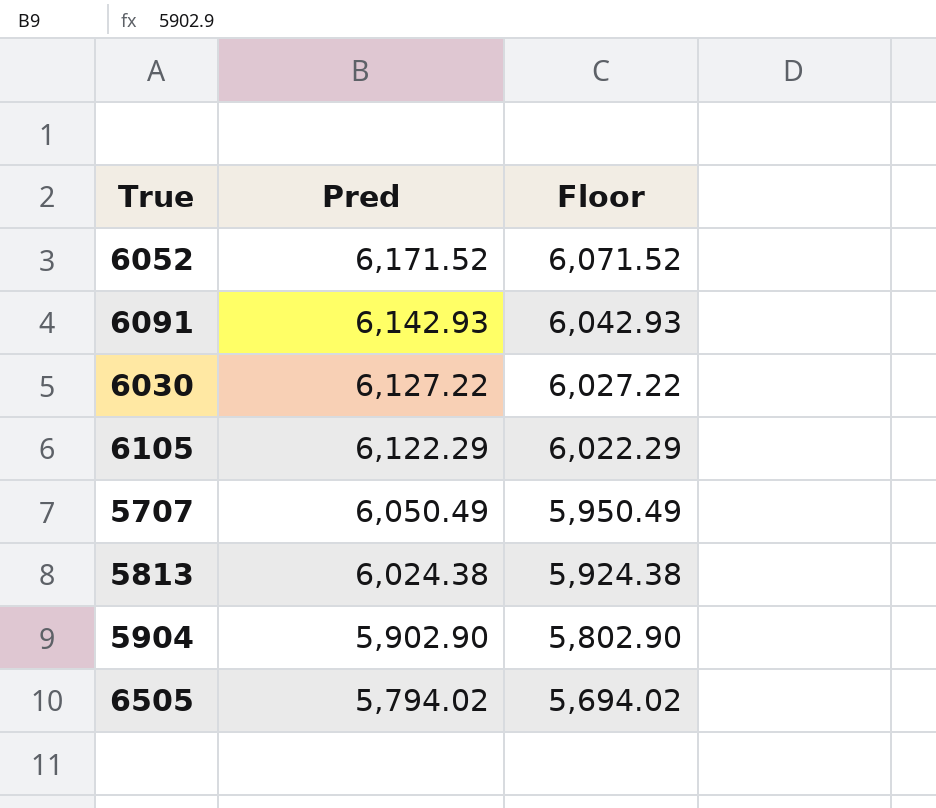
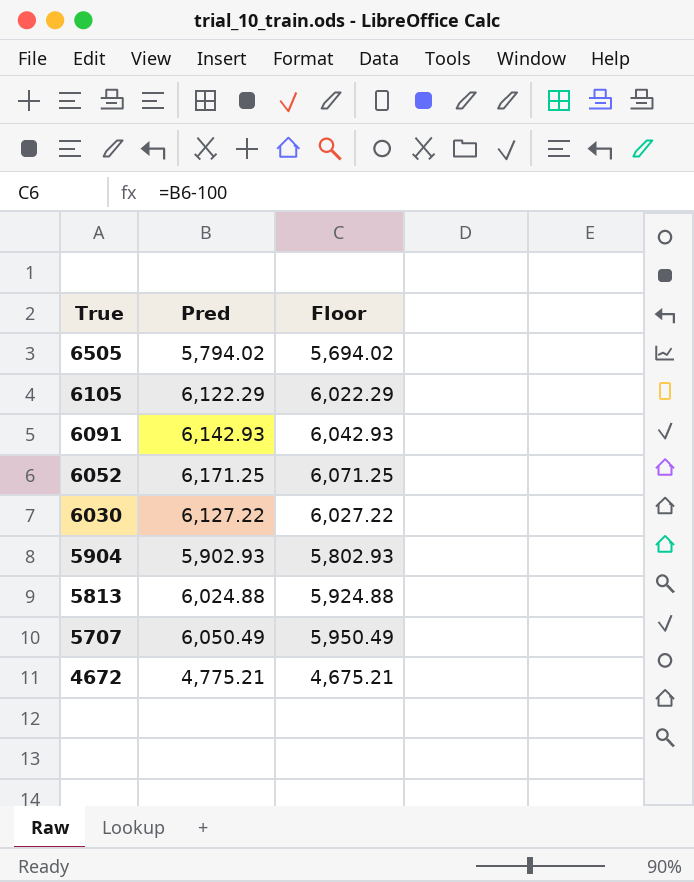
row order: Pred descending -> True descending
6052 | Pred: 6,171.52 -> 6,171.25
6052 | Floor: 6,071.52 -> 6,071.25
5904 | Pred: 5,902.90 -> 5,902.93
5904 | Floor: 5,802.90 -> 5,802.93
5813 | Pred: 6,024.38 -> 6,024.88
5813 | Floor: 5,924.38 -> 5,924.88
row 4672: none -> 4,775.21 | 4,675.21

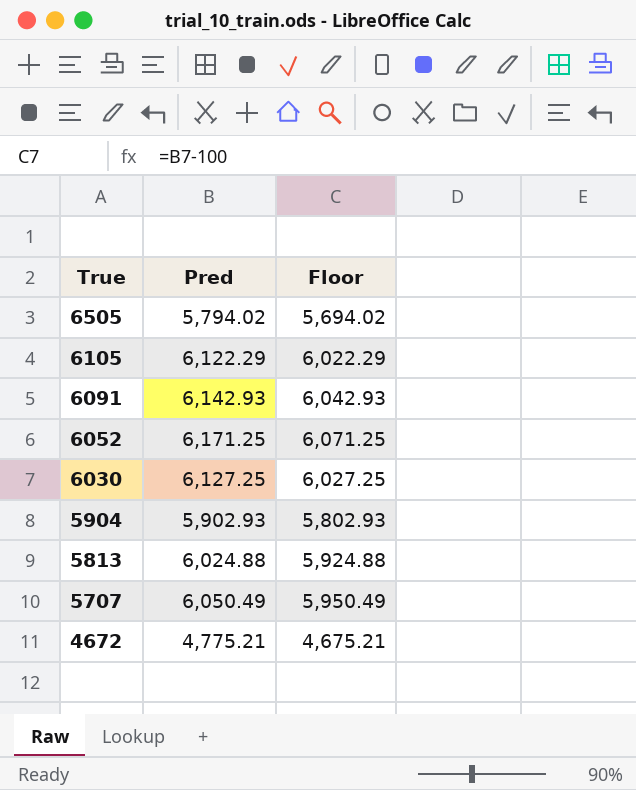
6030 | Pred: 6,127.22 -> 6,127.25
6030 | Floor: 6,027.22 -> 6,027.25

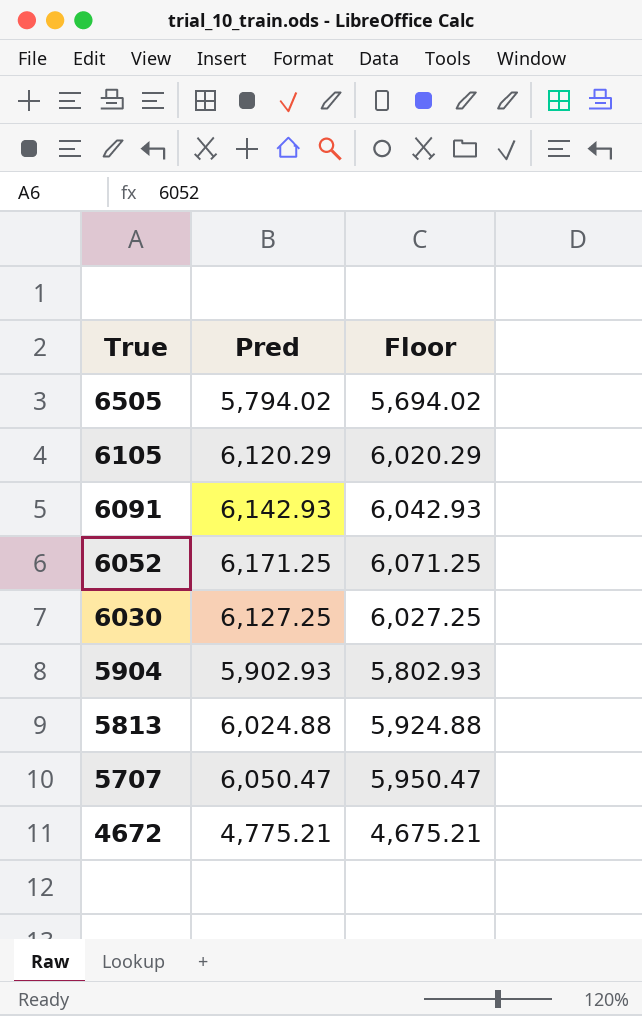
6105 | Pred: 6,122.29 -> 6,120.29
6105 | Floor: 6,022.29 -> 6,020.29
5707 | Pred: 6,050.49 -> 6,050.47
5707 | Floor: 5,950.49 -> 5,950.47

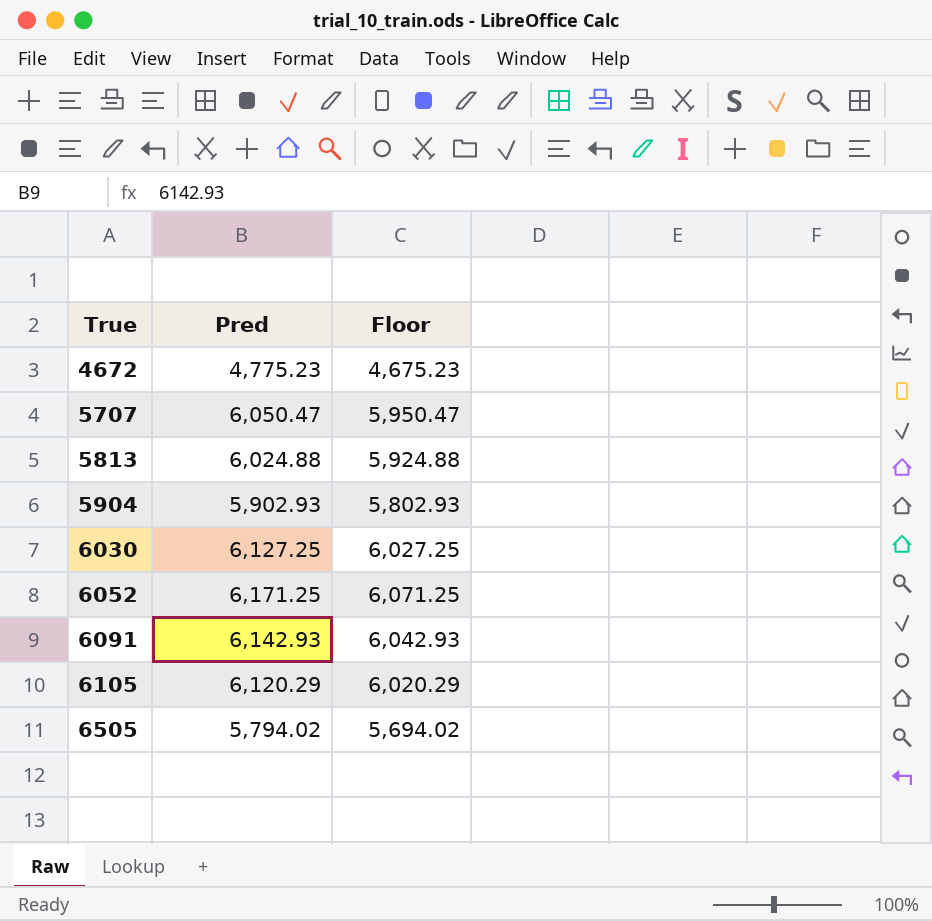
row order: True descending -> True ascending
4672 | Pred: 4,775.21 -> 4,775.23
4672 | Floor: 4,675.21 -> 4,675.23

